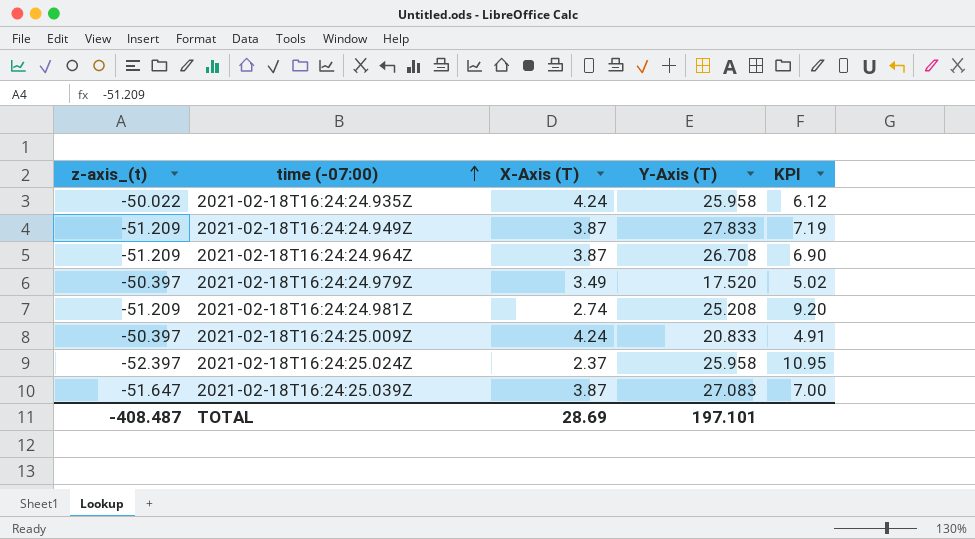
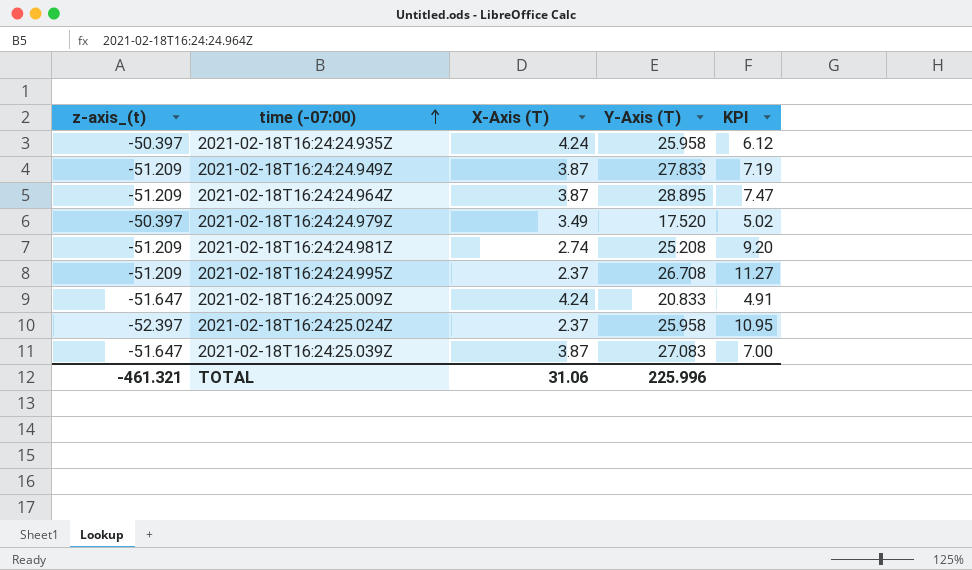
2021-02-18T16:24:24.935Z | z-axis_(t): -50.022 -> -50.397
2021-02-18T16:24:24.964Z | Y-Axis (T): 26.708 -> 28.895
2021-02-18T16:24:24.964Z | KPI: 6.90 -> 7.47
row 2021-02-18T16:24:24.995Z: none -> -51.209 | 2.37 | 26.708 | 11.27
2021-02-18T16:24:25.009Z | z-axis_(t): -50.397 -> -51.647
TOTAL | z-axis_(t): -408.487 -> -461.321
TOTAL | X-Axis (T): 28.69 -> 31.06
TOTAL | Y-Axis (T): 197.101 -> 225.996

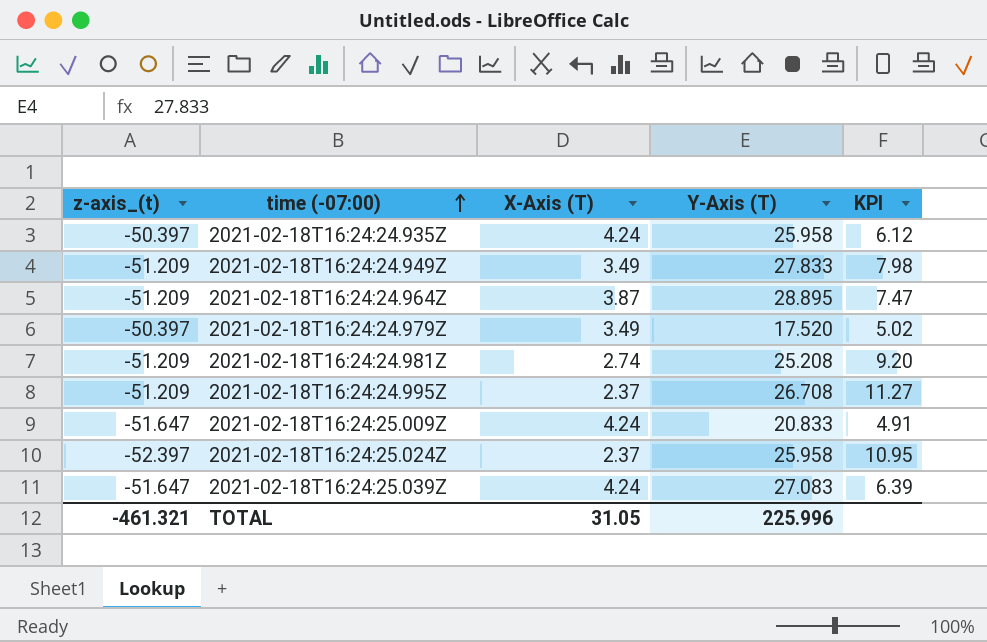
2021-02-18T16:24:24.949Z | X-Axis (T): 3.87 -> 3.49
2021-02-18T16:24:24.949Z | KPI: 7.19 -> 7.98
2021-02-18T16:24:25.039Z | X-Axis (T): 3.87 -> 4.24
2021-02-18T16:24:25.039Z | KPI: 7.00 -> 6.39
TOTAL | X-Axis (T): 31.06 -> 31.05

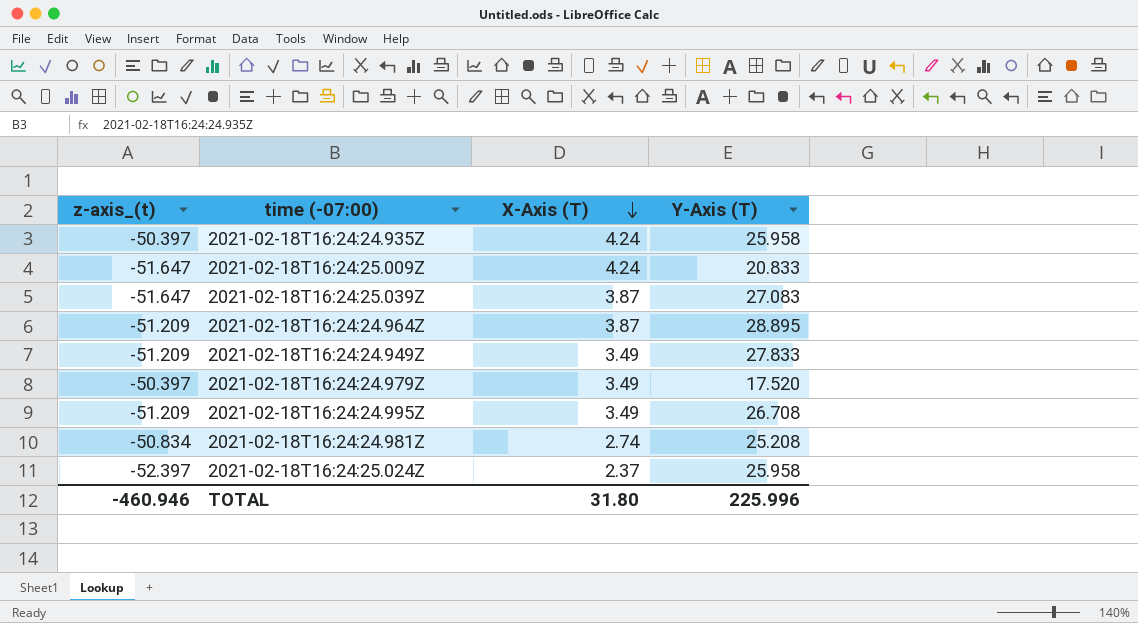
row order: time (-07:00) ascending -> X-Axis (T) descending
column KPI | formula: [Y-Axis (T)] / [X-Axis (T)] -> none
2021-02-18T16:24:25.039Z | X-Axis (T): 4.24 -> 3.87
2021-02-18T16:24:24.995Z | X-Axis (T): 2.37 -> 3.49
2021-02-18T16:24:24.981Z | z-axis_(t): -51.209 -> -50.834
TOTAL | z-axis_(t): -461.321 -> -460.946
TOTAL | X-Axis (T): 31.05 -> 31.80

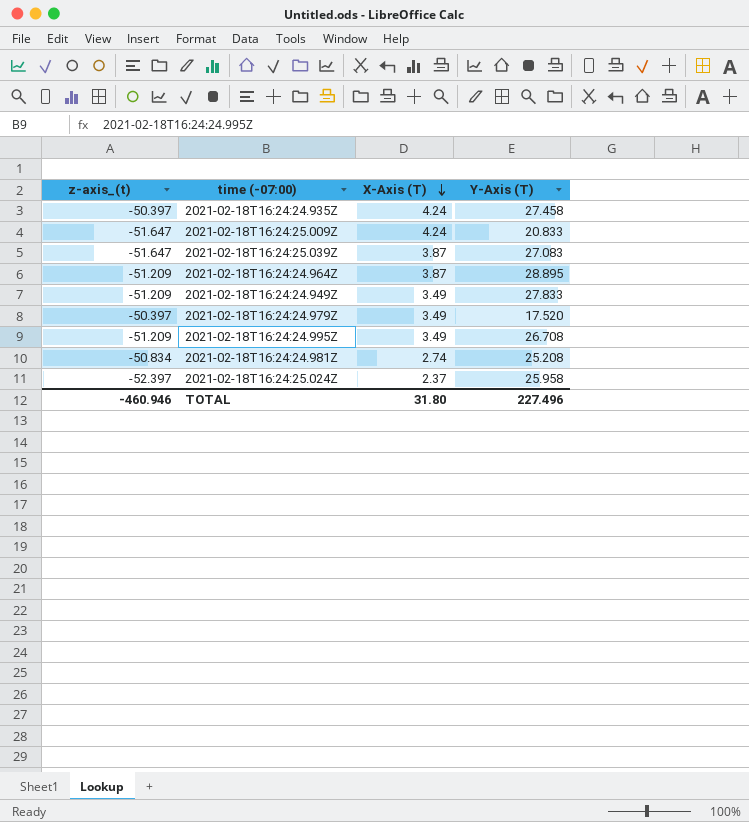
2021-02-18T16:24:24.935Z | Y-Axis (T): 25.958 -> 27.458
TOTAL | Y-Axis (T): 225.996 -> 227.496

